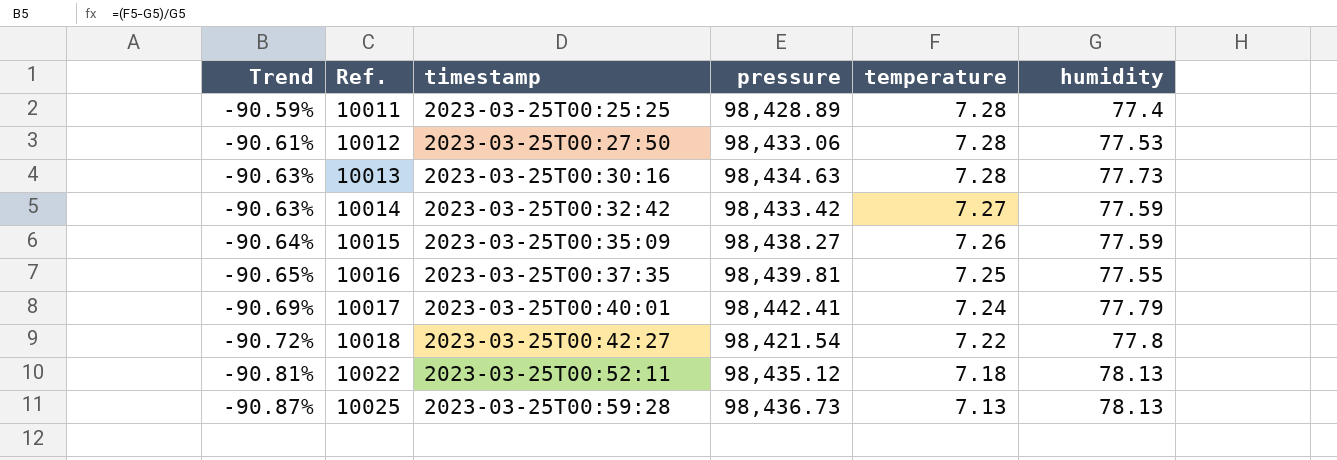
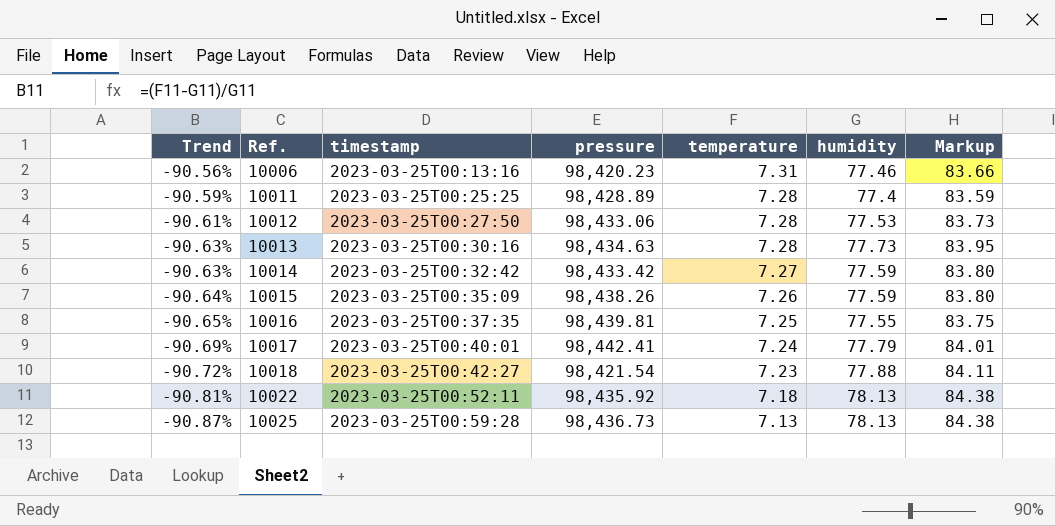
column Markup | formula: none -> [humidity] * 1.08
row 10006: none -> -90.56% | 2023-03-25T00:13:16 | 98,420.23 | 7.31 | 77.46 | 83.66
10015 | pressure: 98,438.27 -> 98,438.26
10018 | temperature: 7.22 -> 7.23
10018 | humidity: 77.8 -> 77.88
10022 | pressure: 98,435.12 -> 98,435.92

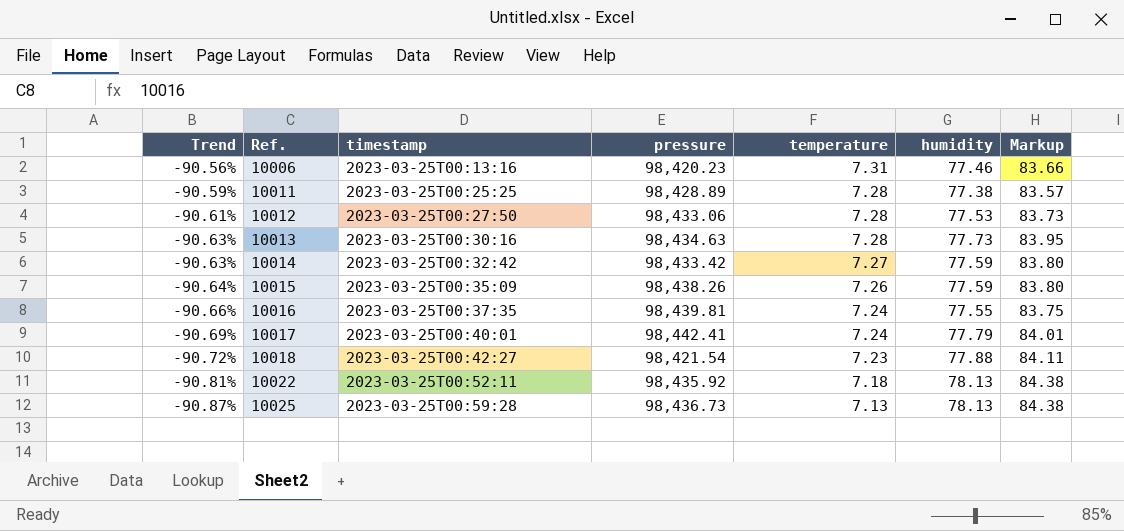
10011 | humidity: 77.4 -> 77.38
10011 | Markup: 83.59 -> 83.57
10016 | Trend: -90.65% -> -90.66%
10016 | temperature: 7.25 -> 7.24

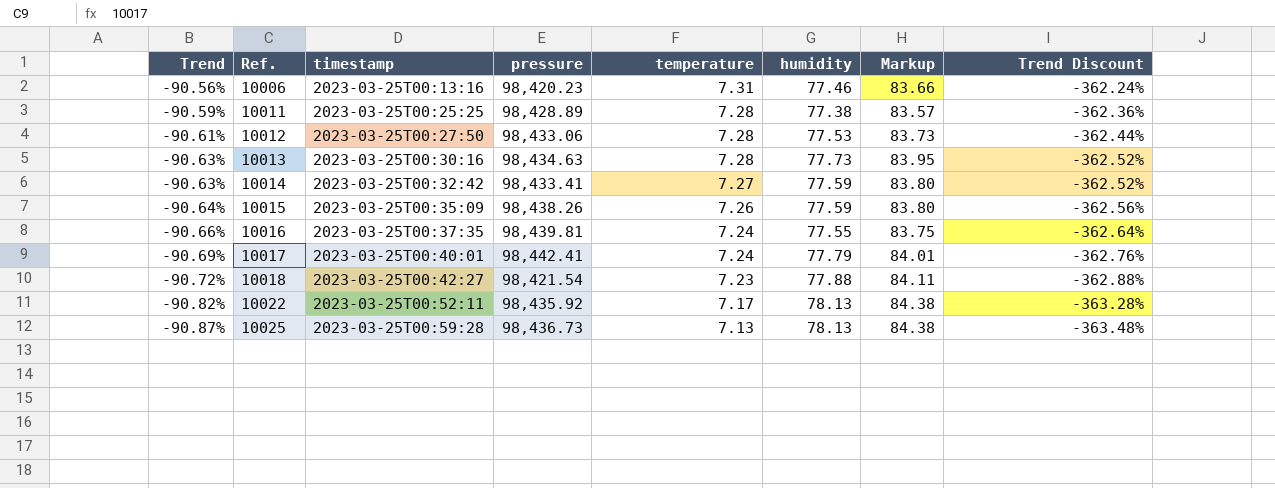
column Trend Discount | formula: none -> [Trend] * 4
10014 | pressure: 98,433.42 -> 98,433.41
10022 | Trend: -90.81% -> -90.82%
10022 | temperature: 7.18 -> 7.17

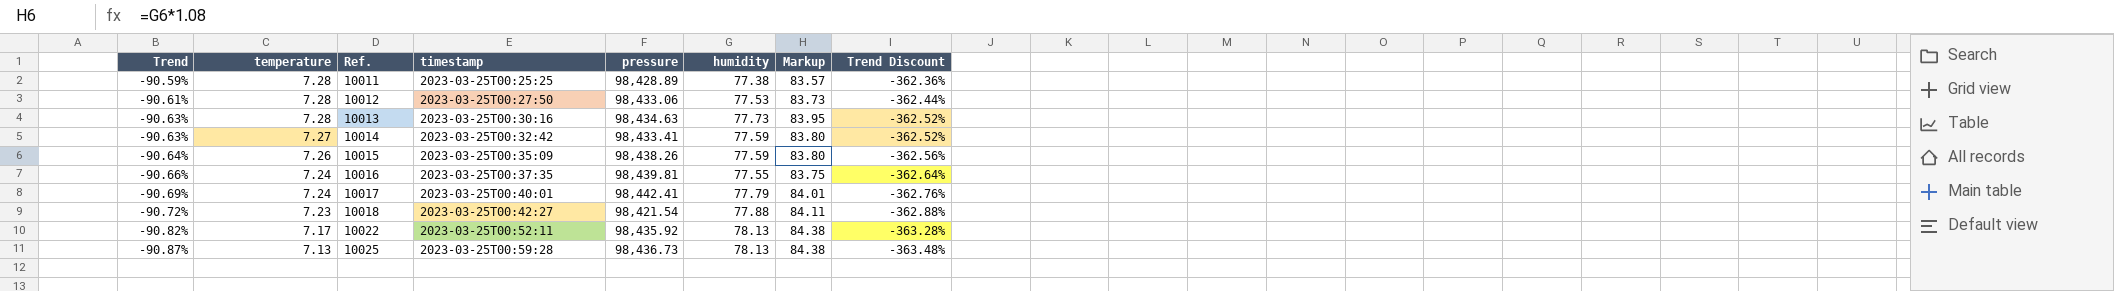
column temperature | position: 5 -> 2
row 10006: -90.56% | 2023-03-25T00:13:16 | 98,420.23 | 7.31 | 77.46 | 83.66 | -362.24% -> none

